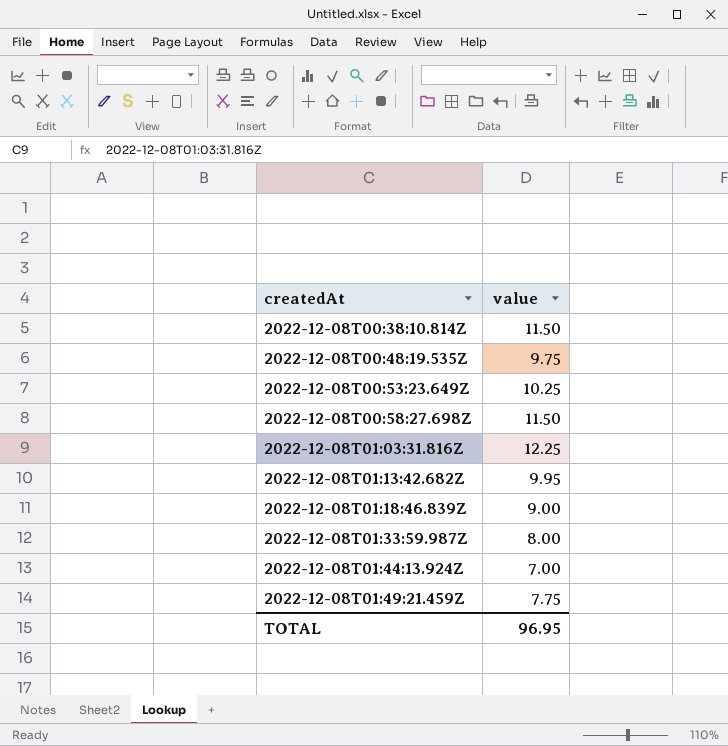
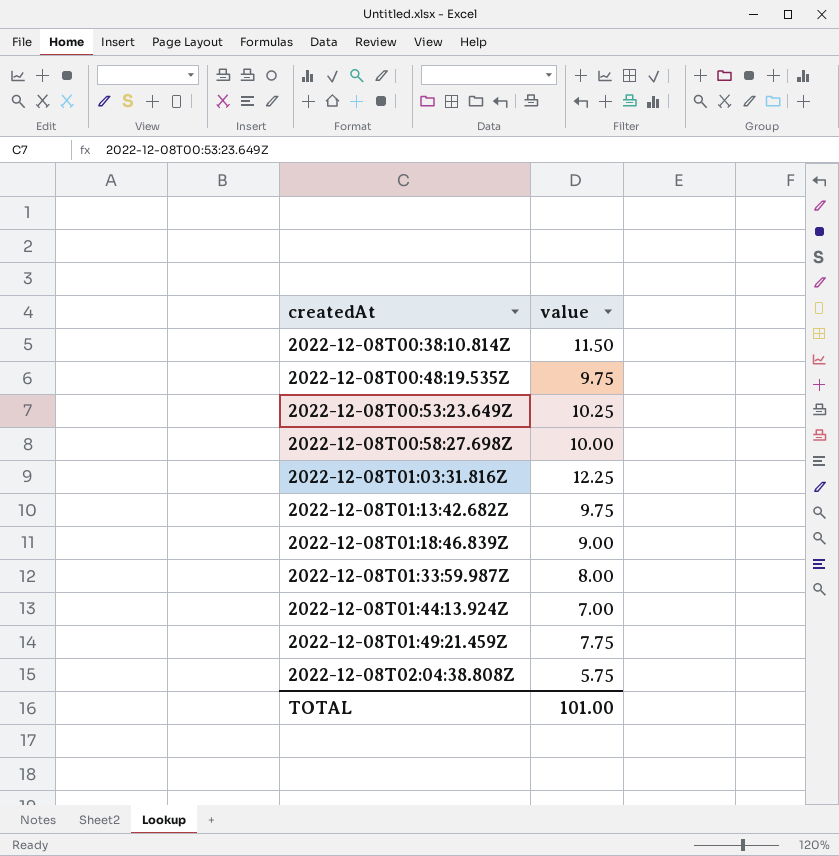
2022-12-08T00:58:27.698Z | value: 11.50 -> 10.00
2022-12-08T01:13:42.682Z | value: 9.95 -> 9.75
row 2022-12-08T02:04:38.808Z: none -> 5.75
TOTAL | value: 96.95 -> 101.00

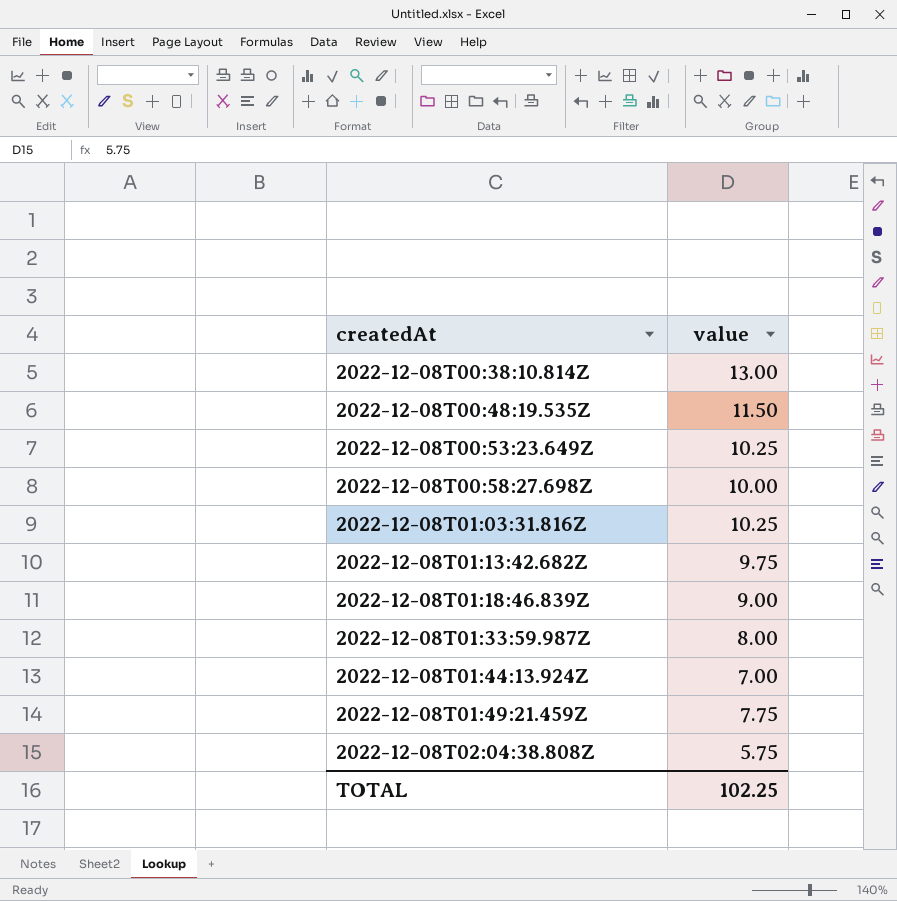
2022-12-08T00:38:10.814Z | value: 11.50 -> 13.00
2022-12-08T00:48:19.535Z | value: 9.75 -> 11.50
2022-12-08T01:03:31.816Z | value: 12.25 -> 10.25
TOTAL | value: 101.00 -> 102.25

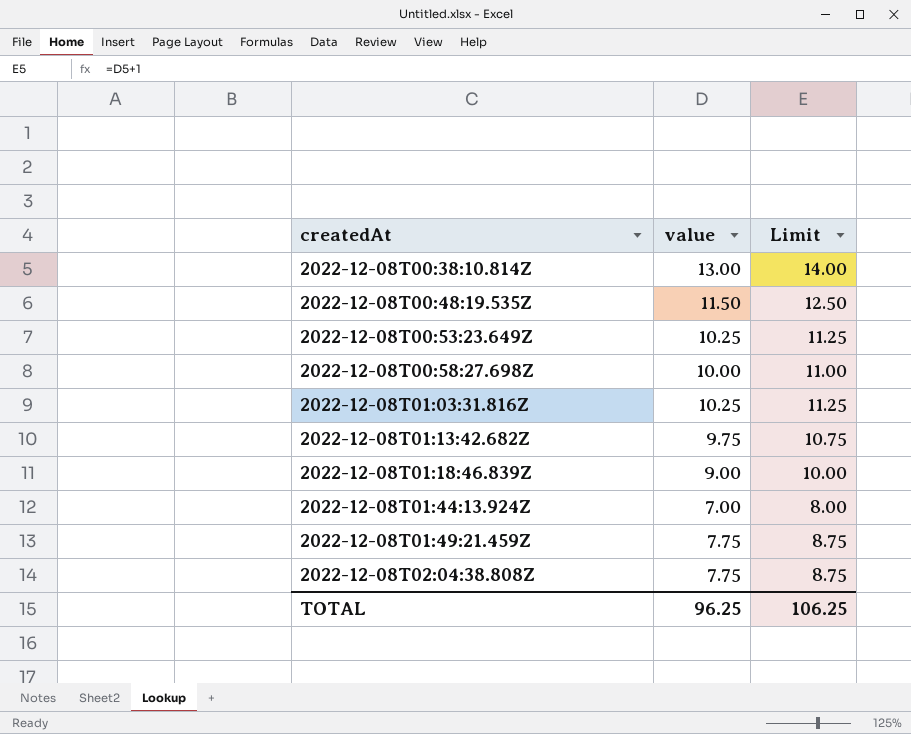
column Limit | formula: none -> [value] + 1
row 2022-12-08T01:33:59.987Z: 8.00 -> none
2022-12-08T02:04:38.808Z | value: 5.75 -> 7.75
TOTAL | value: 102.25 -> 96.25

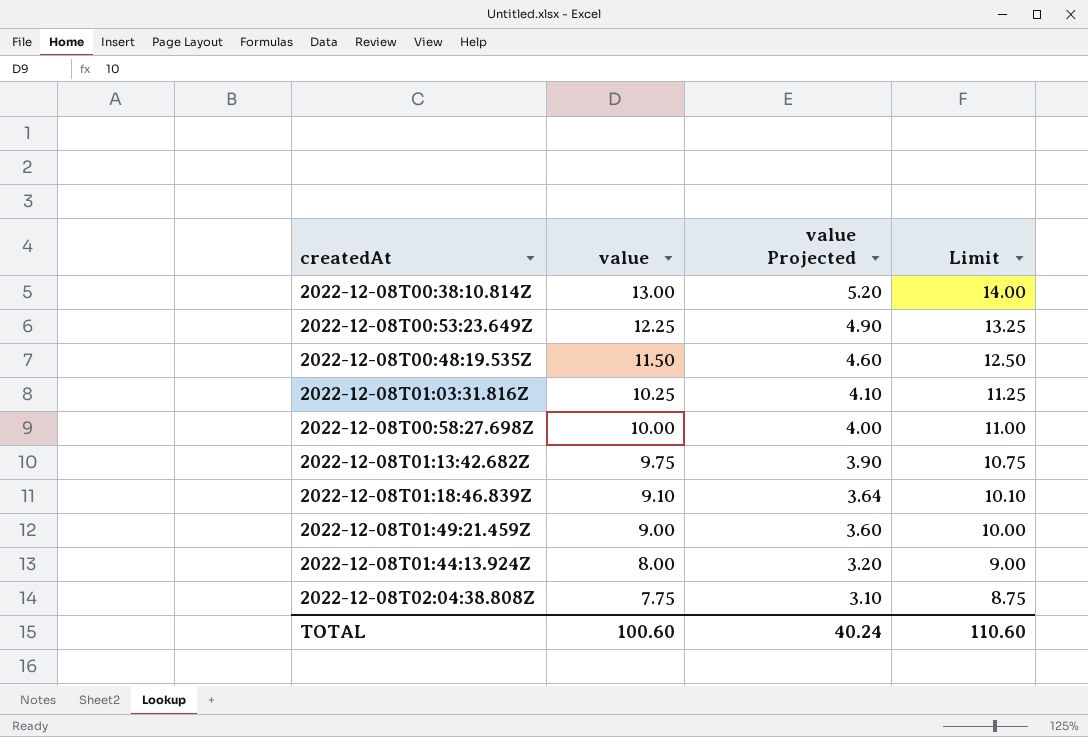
row order: createdAt ascending -> value descending
column value Projected | formula: none -> [value] * 0.4
2022-12-08T00:53:23.649Z | value: 10.25 -> 12.25
2022-12-08T00:53:23.649Z | Limit: 11.25 -> 13.25
2022-12-08T01:18:46.839Z | value: 9.00 -> 9.10
2022-12-08T01:18:46.839Z | Limit: 10.00 -> 10.10
2022-12-08T01:49:21.459Z | value: 7.75 -> 9.00
2022-12-08T01:49:21.459Z | Limit: 8.75 -> 10.00
2022-12-08T01:44:13.924Z | value: 7.00 -> 8.00
2022-12-08T01:44:13.924Z | Limit: 8.00 -> 9.00
TOTAL | value: 96.25 -> 100.60
TOTAL | Limit: 106.25 -> 110.60

